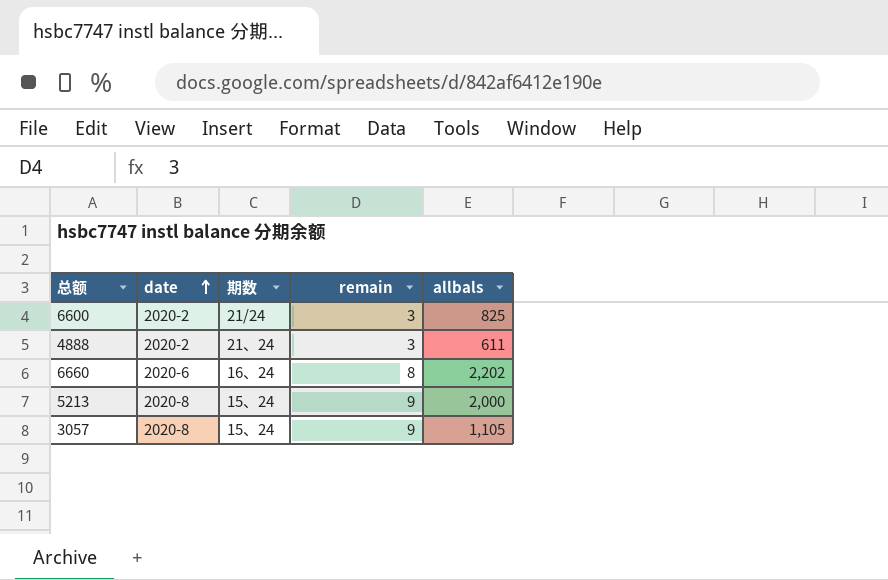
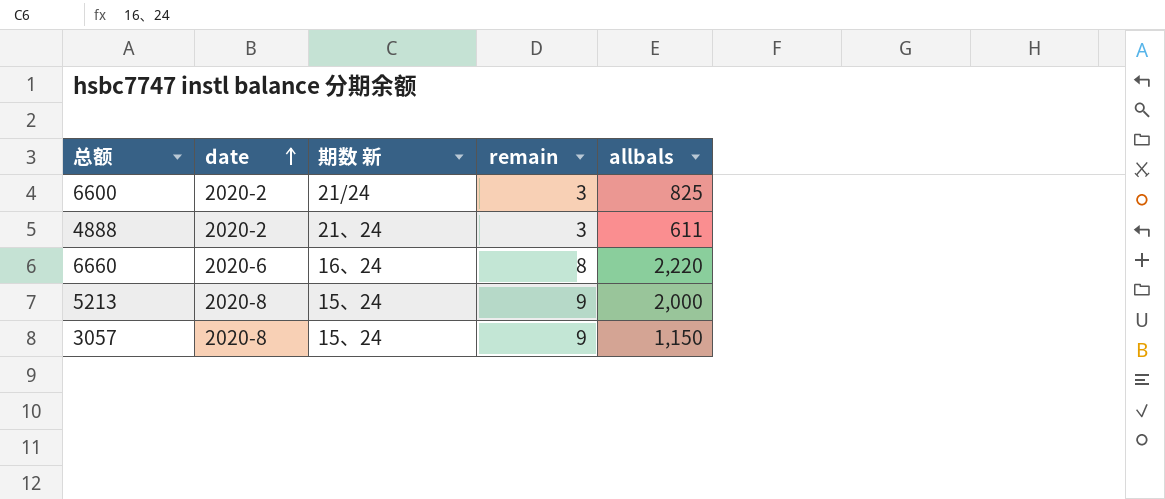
column name: 期数 -> 期数 新
6660 | allbals: 2,202 -> 2,220
3057 | allbals: 1,105 -> 1,150

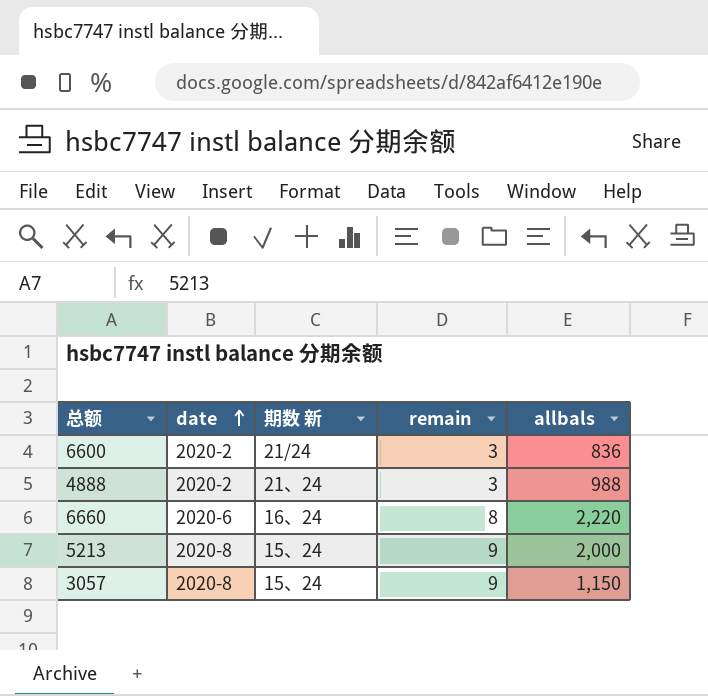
6600 | allbals: 825 -> 836
4888 | allbals: 611 -> 988

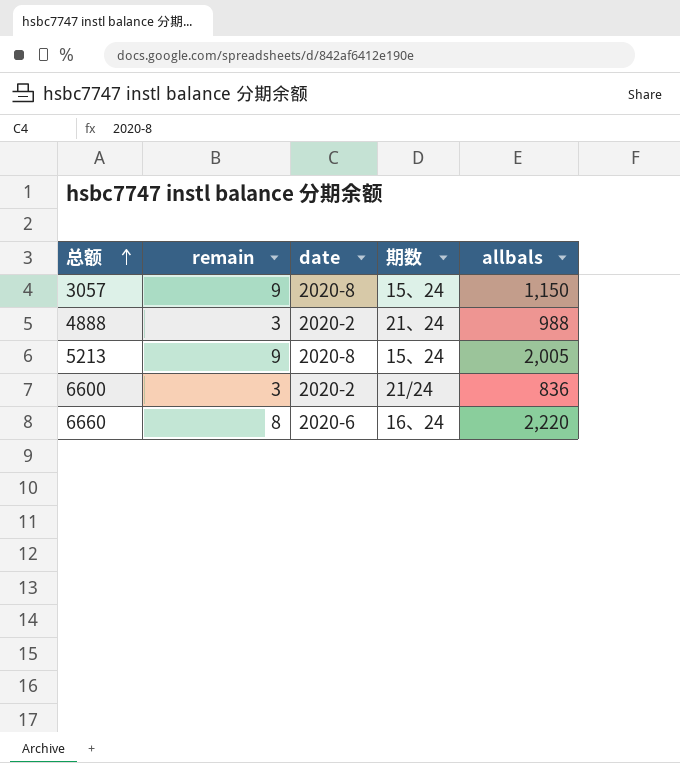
row order: date ascending -> 总额 ascending
column remain | position: 4 -> 2
column name: 期数 新 -> 期数
5213 | allbals: 2,000 -> 2,005

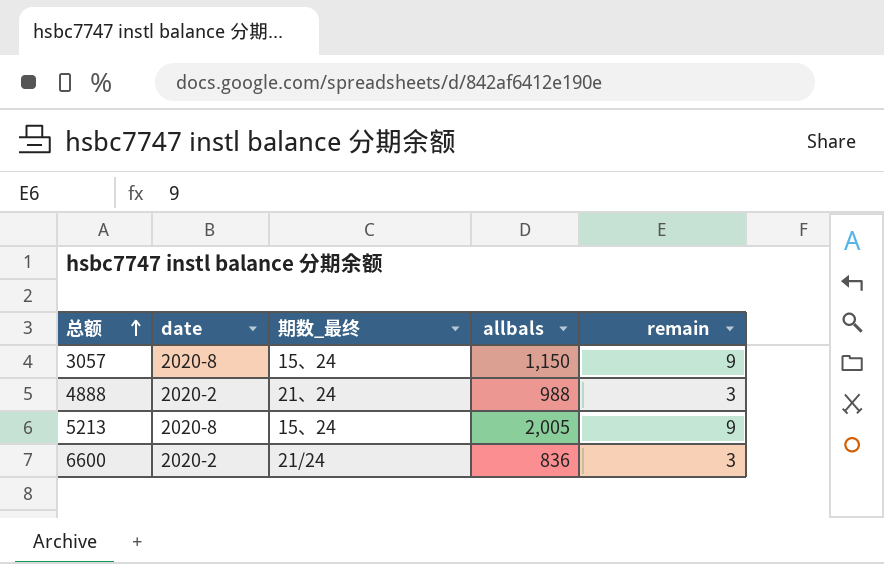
column name: 期数 -> 期数_最终
column remain | position: 2 -> 5
row 6660: 8 | 2020-6 | 16、24 | 2,220 -> none

